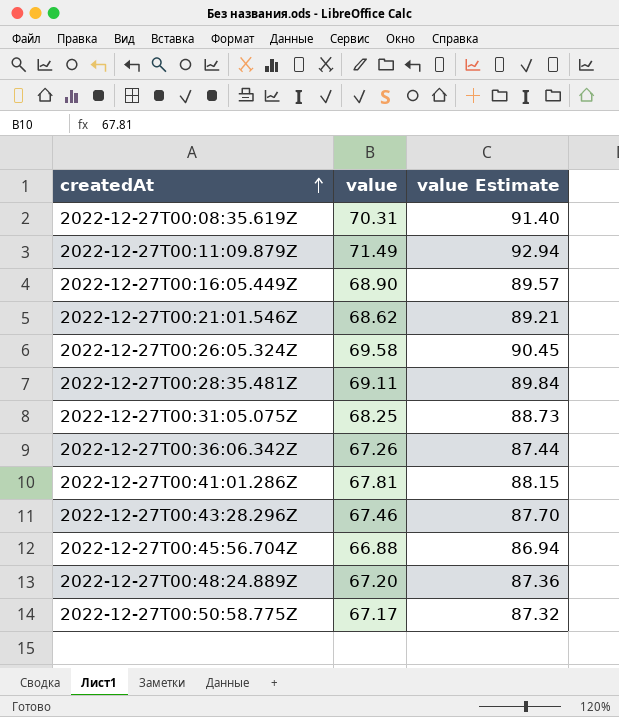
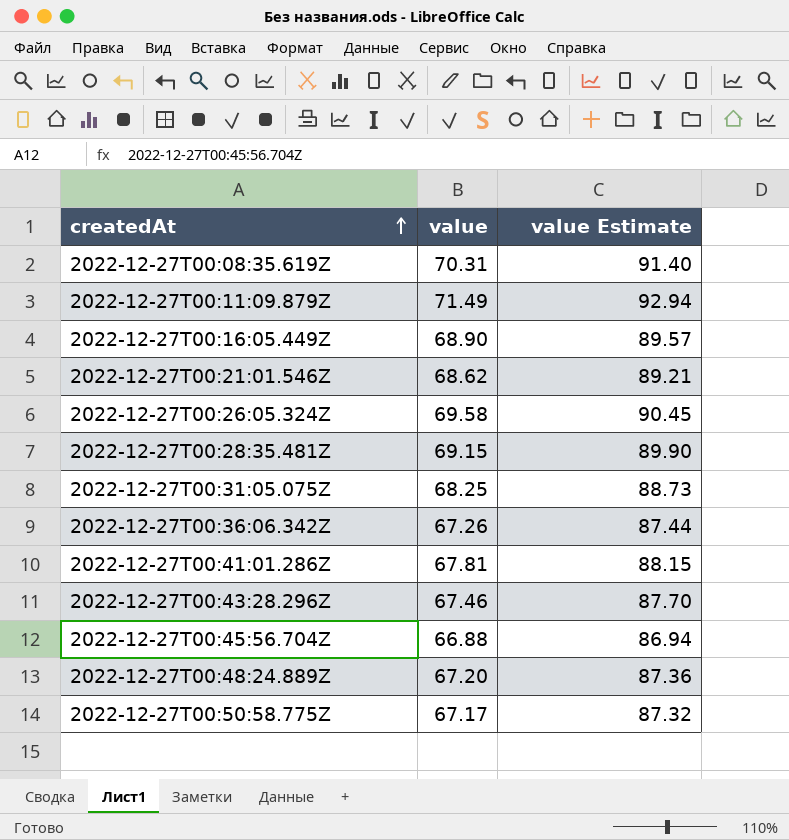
2022-12-27T00:28:35.481Z | value: 69.11 -> 69.15
2022-12-27T00:28:35.481Z | value Estimate: 89.84 -> 89.90

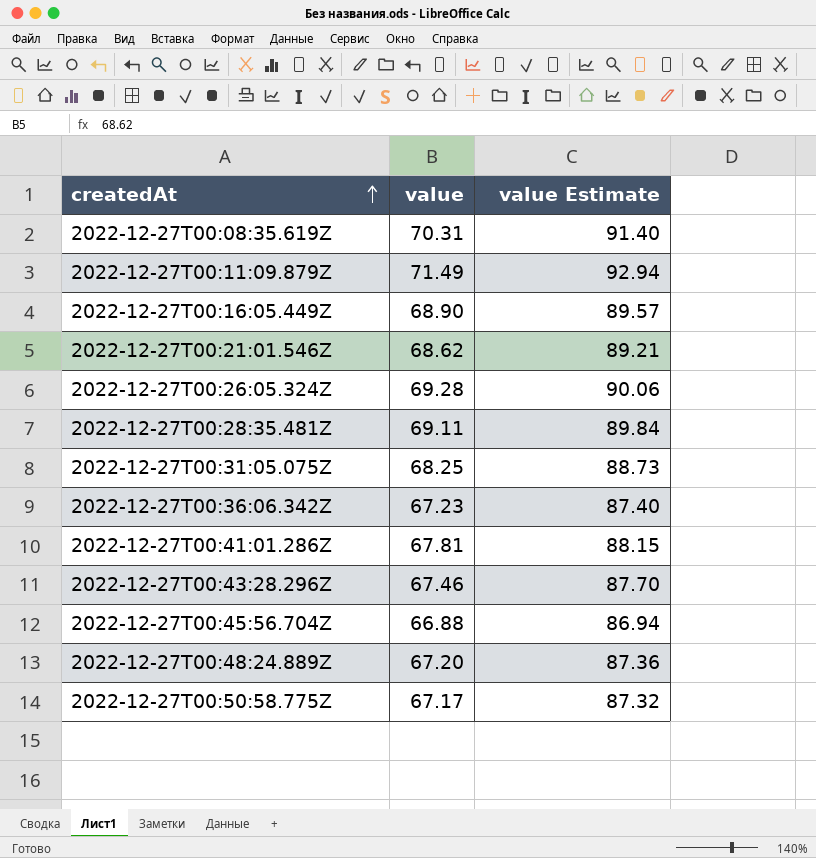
2022-12-27T00:26:05.324Z | value: 69.58 -> 69.28
2022-12-27T00:26:05.324Z | value Estimate: 90.45 -> 90.06
2022-12-27T00:28:35.481Z | value: 69.15 -> 69.11
2022-12-27T00:28:35.481Z | value Estimate: 89.90 -> 89.84
2022-12-27T00:36:06.342Z | value: 67.26 -> 67.23
2022-12-27T00:36:06.342Z | value Estimate: 87.44 -> 87.40

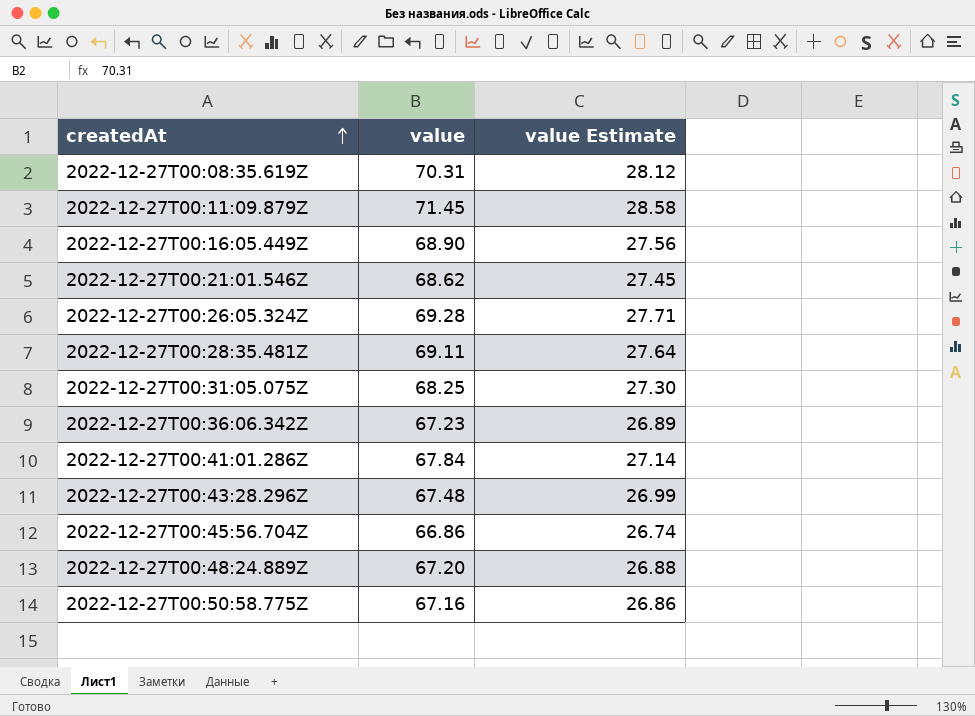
column value Estimate | formula: [value] * 1.3 -> [value] * 0.4
2022-12-27T00:11:09.879Z | value: 71.49 -> 71.45
2022-12-27T00:41:01.286Z | value: 67.81 -> 67.84
2022-12-27T00:43:28.296Z | value: 67.46 -> 67.48
2022-12-27T00:45:56.704Z | value: 66.88 -> 66.86
2022-12-27T00:50:58.775Z | value: 67.17 -> 67.16

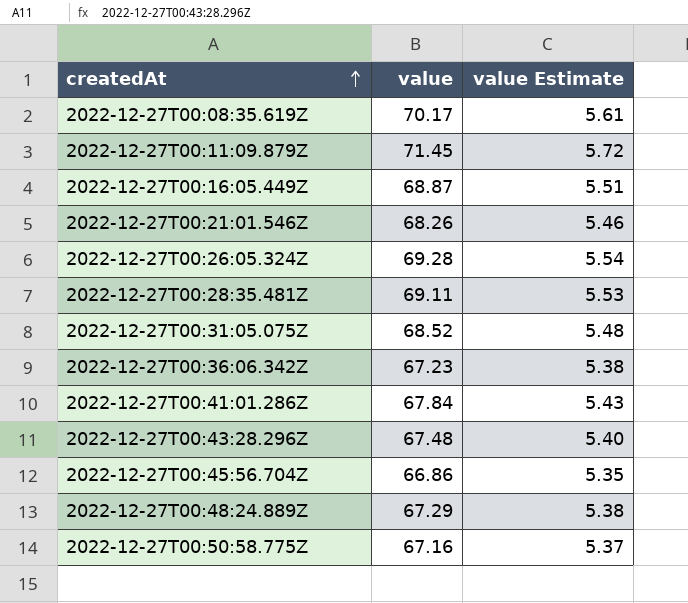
column value Estimate | formula: [value] * 0.4 -> [value] * 0.08
2022-12-27T00:08:35.619Z | value: 70.31 -> 70.17
2022-12-27T00:16:05.449Z | value: 68.90 -> 68.87
2022-12-27T00:21:01.546Z | value: 68.62 -> 68.26
2022-12-27T00:31:05.075Z | value: 68.25 -> 68.52
2022-12-27T00:48:24.889Z | value: 67.20 -> 67.29

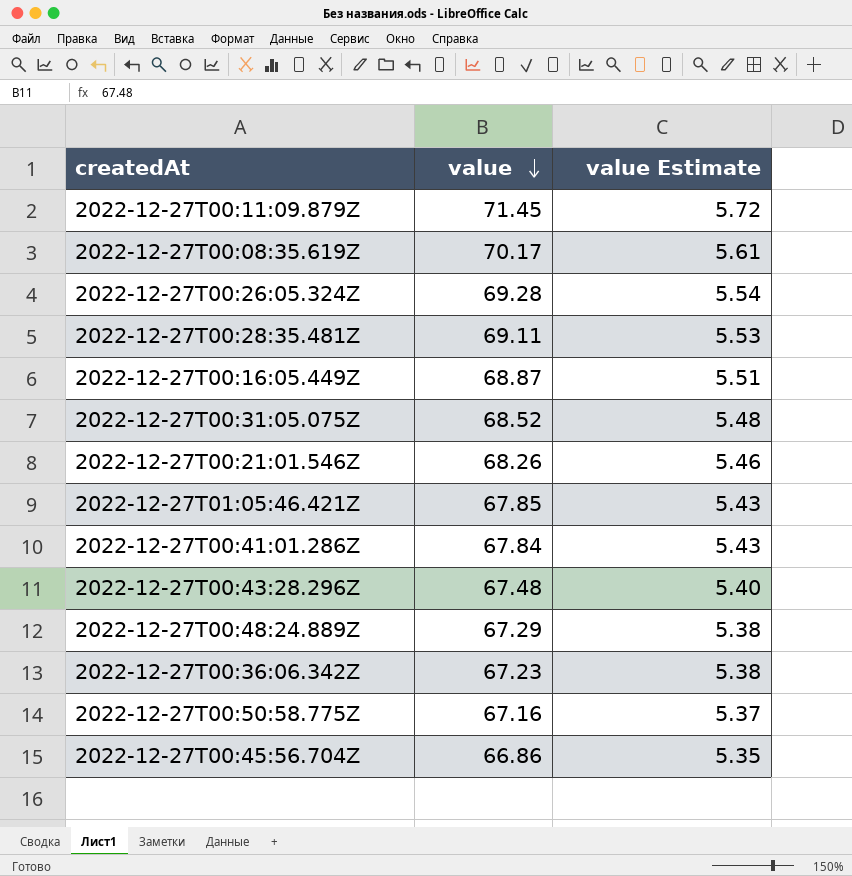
row order: createdAt ascending -> value descending
row 2022-12-27T01:05:46.421Z: none -> 67.85 | 5.43

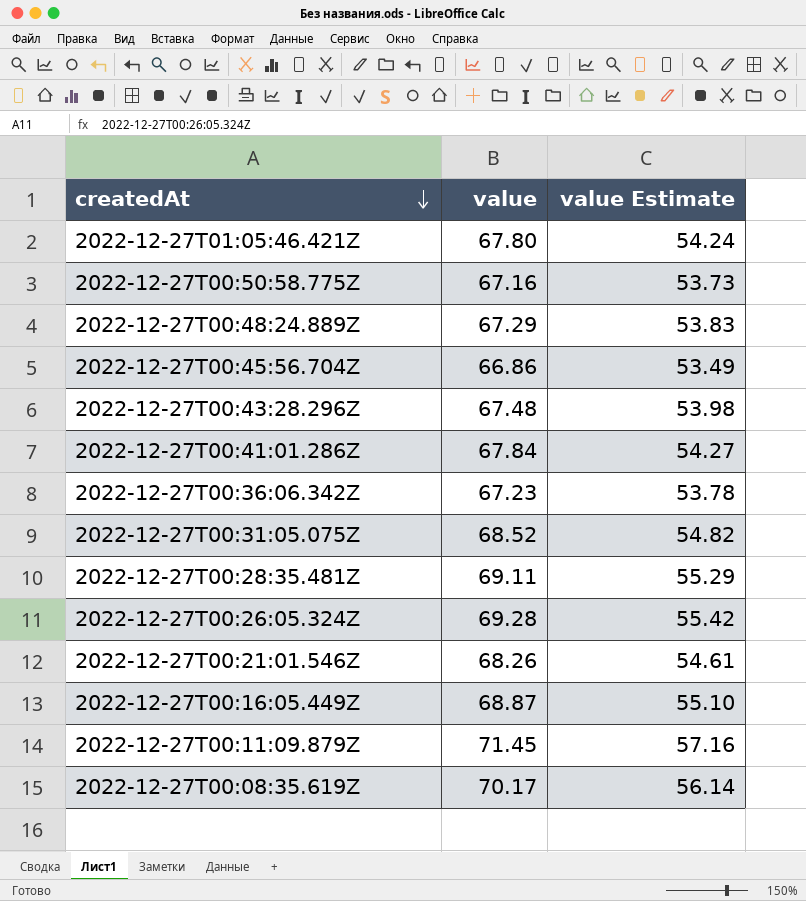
row order: value descending -> createdAt descending
column value Estimate | formula: [value] * 0.08 -> [value] * 0.8
2022-12-27T01:05:46.421Z | value: 67.85 -> 67.80

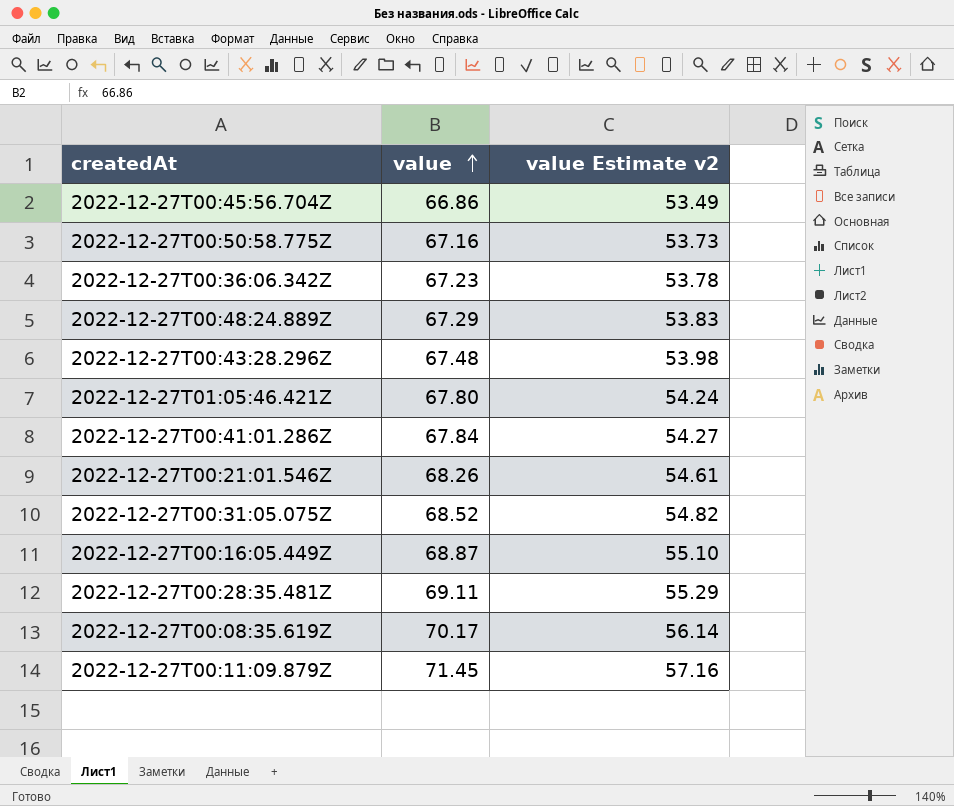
row order: createdAt descending -> value ascending
column name: value Estimate -> value Estimate v2
row 2022-12-27T00:26:05.324Z: 69.28 | 55.42 -> none

